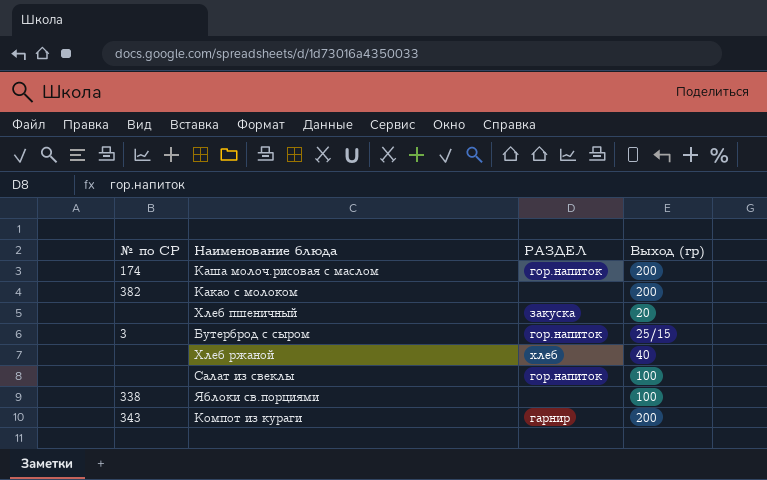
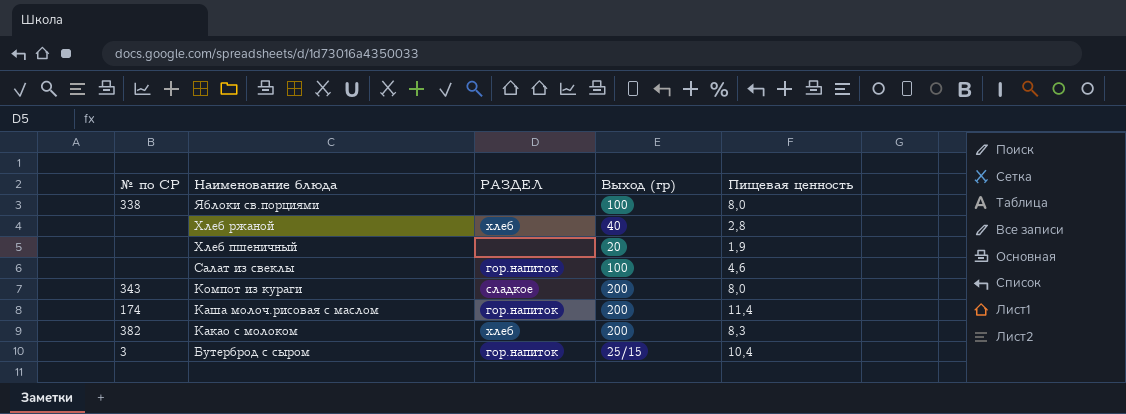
row order: none -> Наименование блюда descending
column Пищевая ценность | position: none -> 5
Хлеб пшеничный | РАЗДЕЛ: закуска -> none
Компот из кураги | РАЗДЕЛ: гарнир -> сладкое
Какао с молоком | РАЗДЕЛ: none -> хлеб

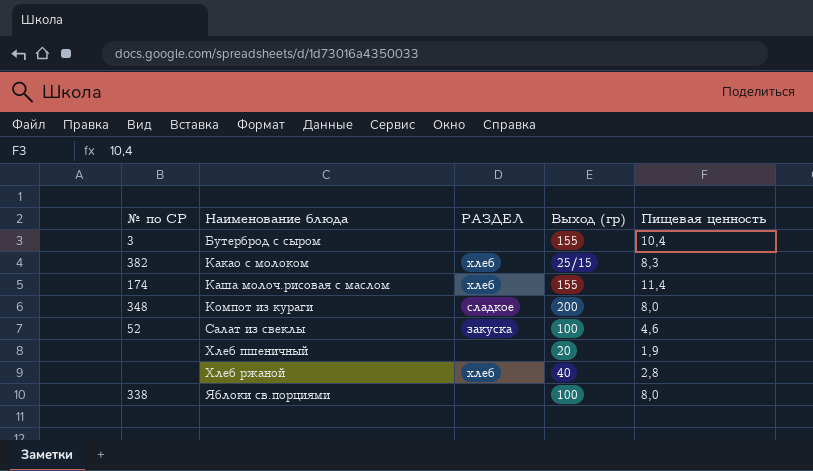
row order: Наименование блюда descending -> Наименование блюда ascending
Бутерброд с сыром | РАЗДЕЛ: гор.напиток -> none
Бутерброд с сыром | Выход (гр): 25/15 -> 155
Какао с молоком | Выход (гр): 200 -> 25/15
Каша молоч.рисовая с маслом | РАЗДЕЛ: гор.напиток -> хлеб
Каша молоч.рисовая с маслом | Выход (гр): 200 -> 155
Компот из кураги | № по СР: 343 -> 348
Салат из свеклы | № по СР: none -> 52
Салат из свеклы | РАЗДЕЛ: гор.напиток -> закуска

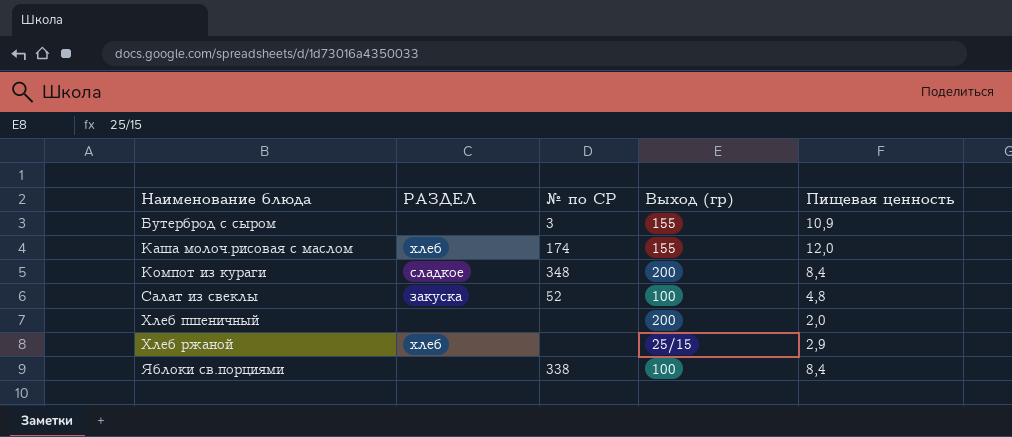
column № по СР | position: 1 -> 3
row Какао с молоком: 382 | хлеб | 25/15 | 8,3 -> none
Бутерброд с сыром | Пищевая ценность: 10,4 -> 10,9
Каша молоч.рисовая с маслом | Пищевая ценность: 11,4 -> 12,0
Компот из кураги | Пищевая ценность: 8,0 -> 8,4
Салат из свеклы | Пищевая ценность: 4,6 -> 4,8
Хлеб пшеничный | Выход (гр): 20 -> 200
Хлеб пшеничный | Пищевая ценность: 1,9 -> 2,0
Хлеб ржаной | Выход (гр): 40 -> 25/15
Хлеб ржаной | Пищевая ценность: 2,8 -> 2,9
Яблоки св.порциями | Пищевая ценность: 8,0 -> 8,4

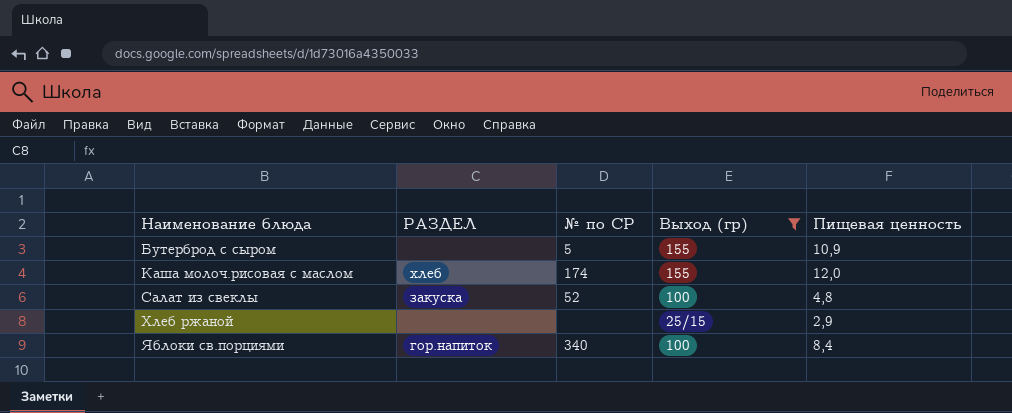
filter: none -> Выход (гр) != 200
Бутерброд с сыром | № по СР: 3 -> 5
Хлеб ржаной | РАЗДЕЛ: хлеб -> none
Яблоки св.порциями | РАЗДЕЛ: none -> гор.напиток
Яблоки св.порциями | № по СР: 338 -> 340

